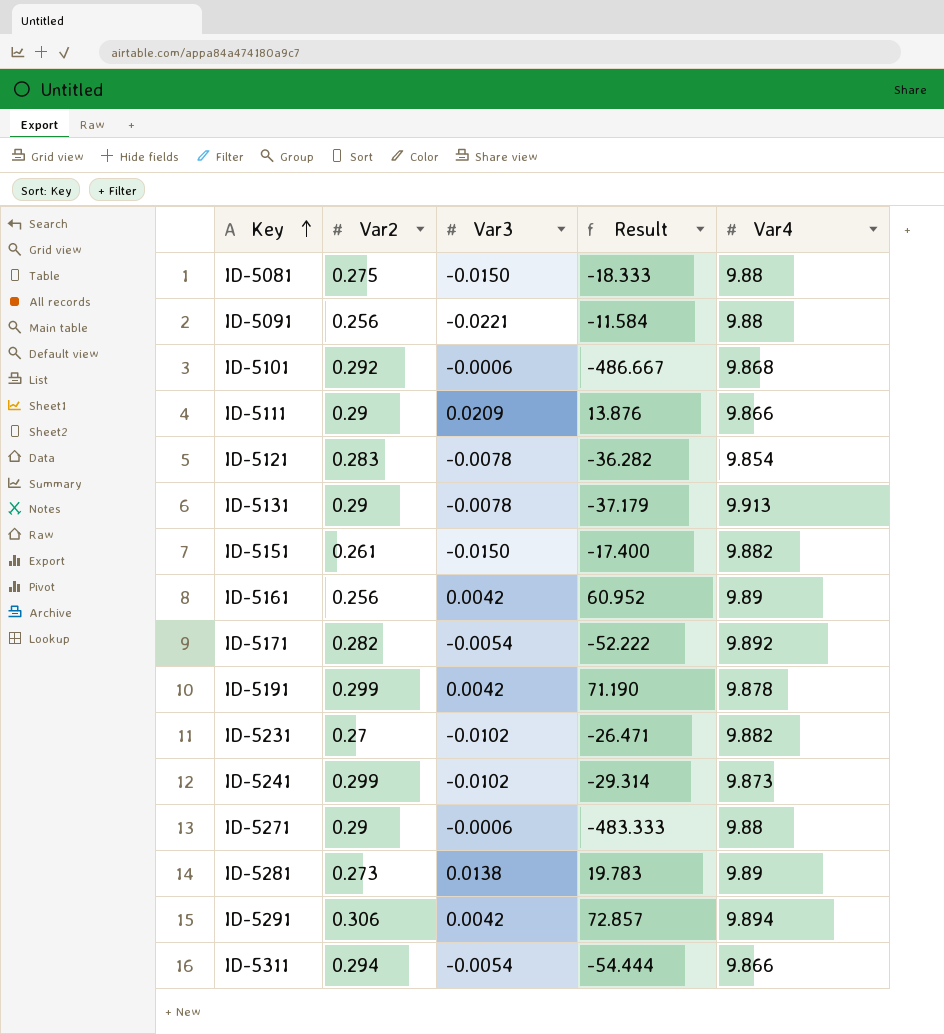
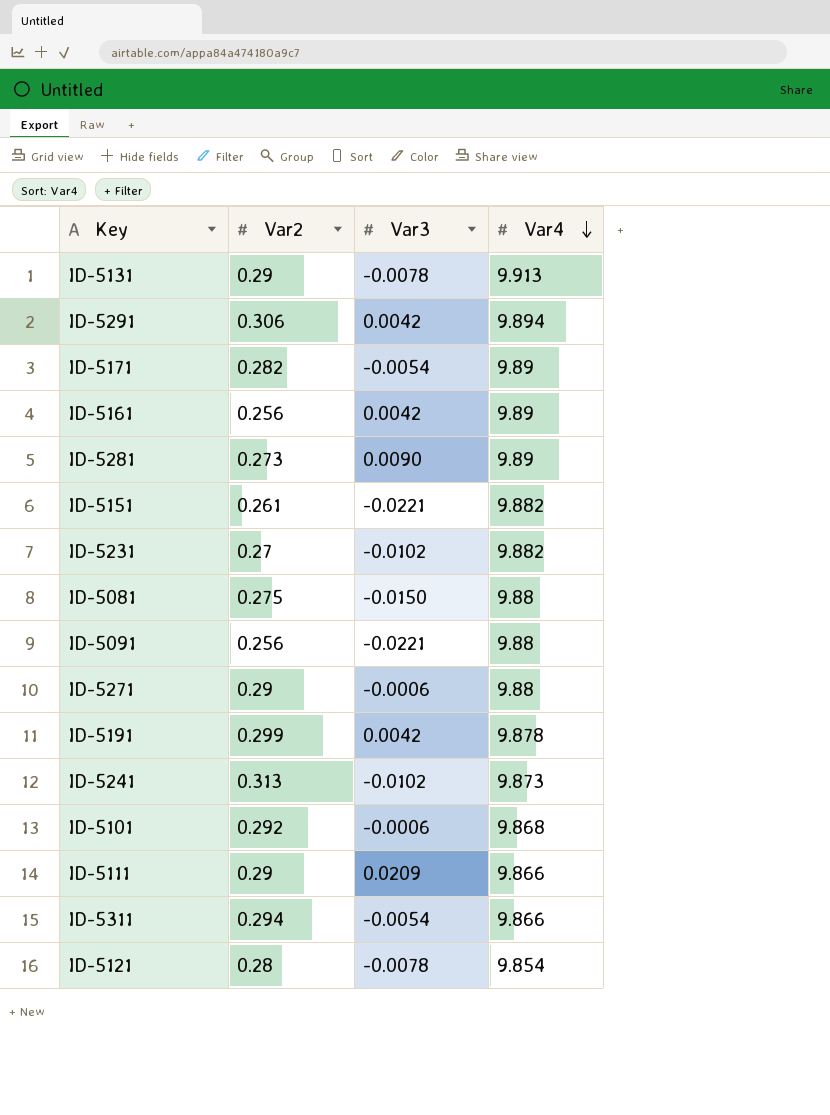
row order: Key ascending -> Var4 descending
column Result | formula: [Var2] / [Var3] -> none
ID-5171 | Var4: 9.892 -> 9.89
ID-5281 | Var3: 0.0138 -> 0.0090
ID-5151 | Var3: -0.0150 -> -0.0221
ID-5241 | Var2: 0.299 -> 0.313
ID-5121 | Var2: 0.283 -> 0.28

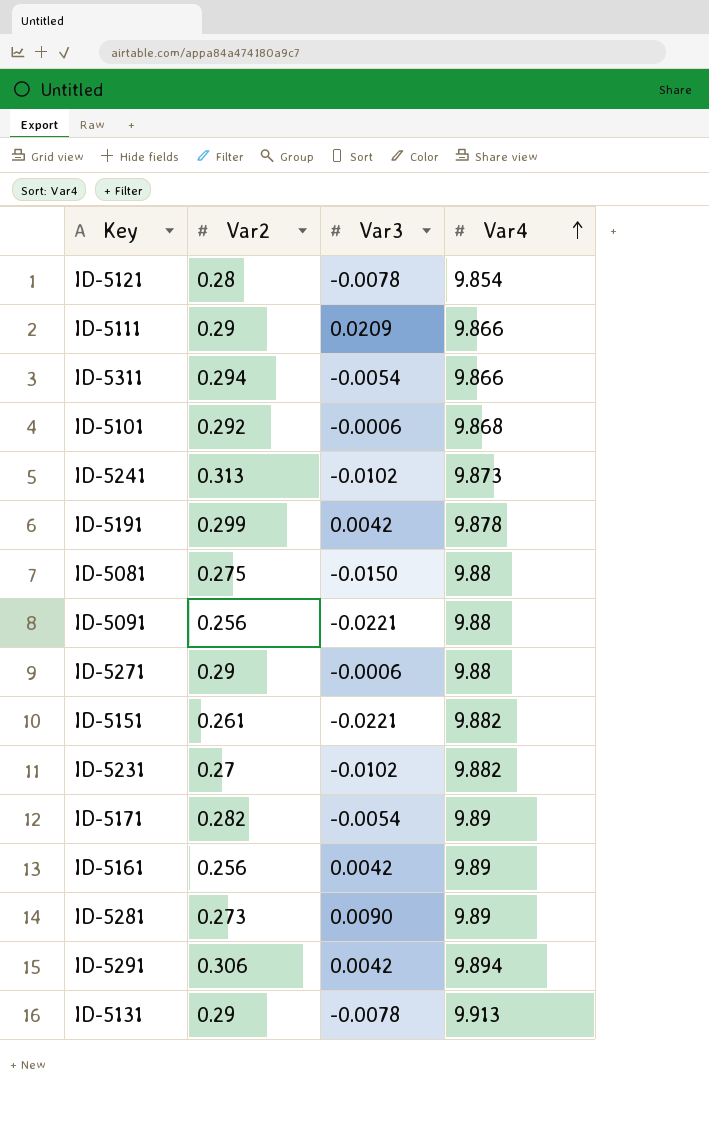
row order: Var4 descending -> Var4 ascending

